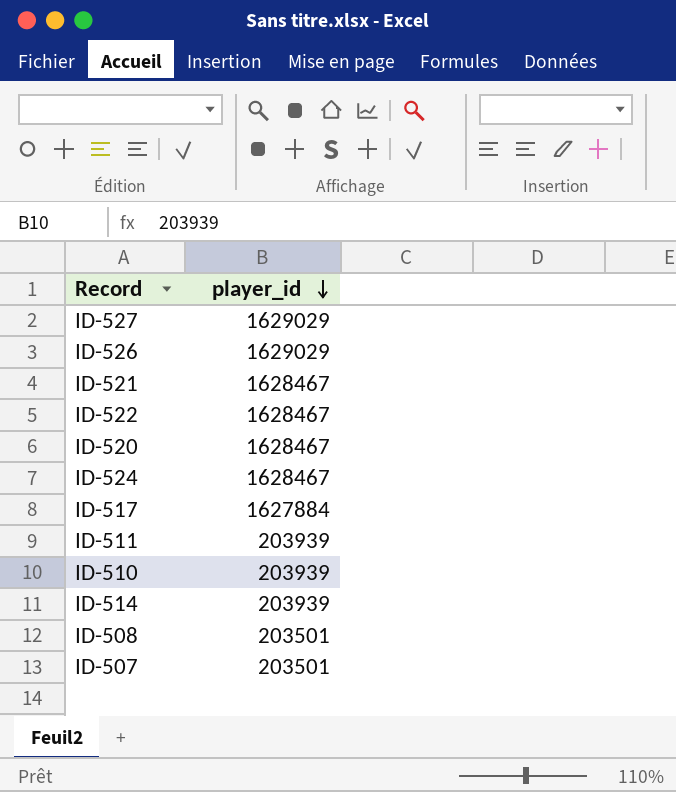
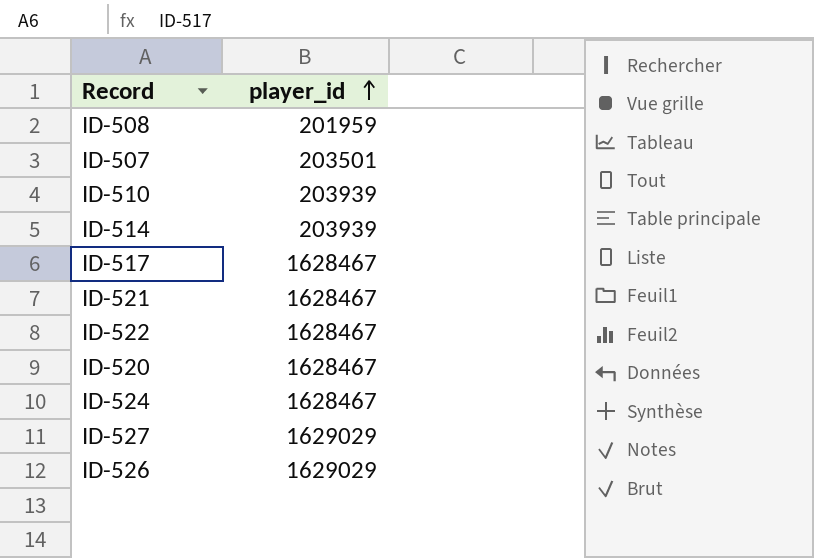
row order: player_id descending -> player_id ascending
row ID-511: 203939 -> none
ID-508 | player_id: 203501 -> 201959
ID-517 | player_id: 1627884 -> 1628467

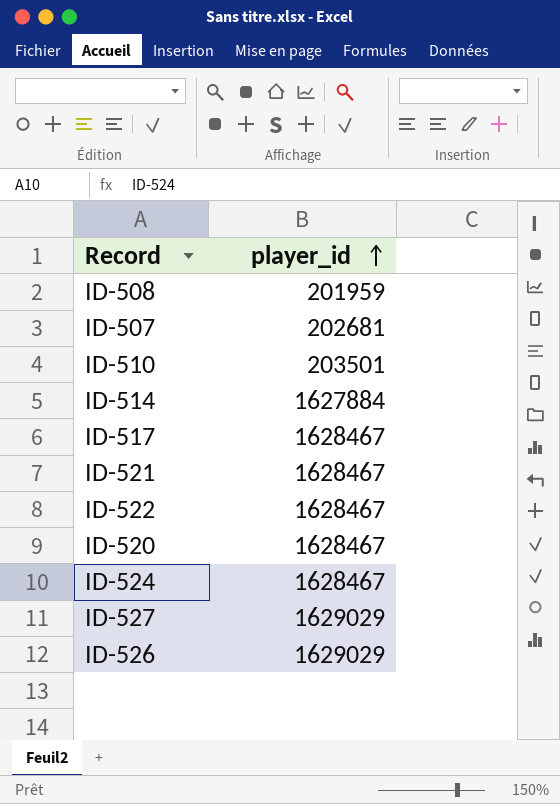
ID-507 | player_id: 203501 -> 202681
ID-510 | player_id: 203939 -> 203501
ID-514 | player_id: 203939 -> 1627884

